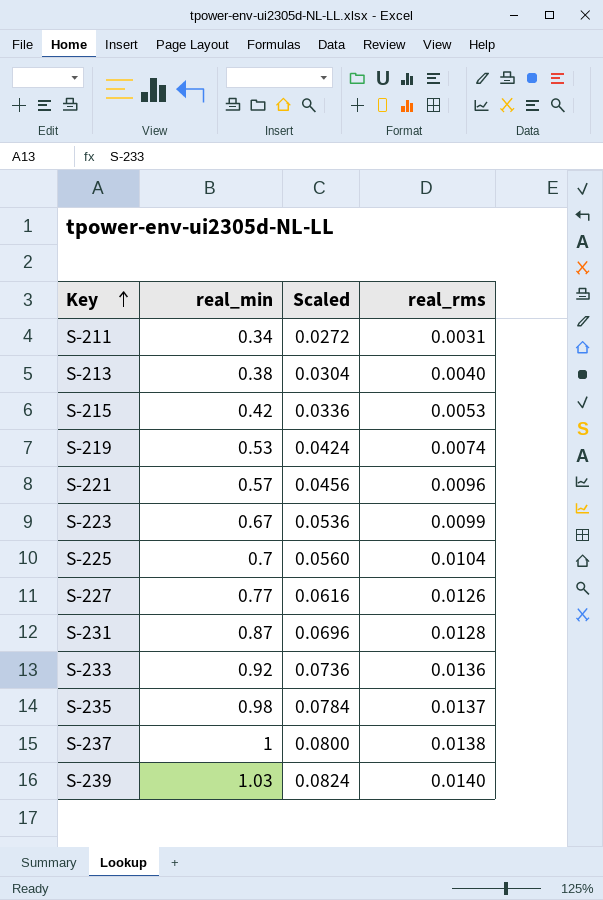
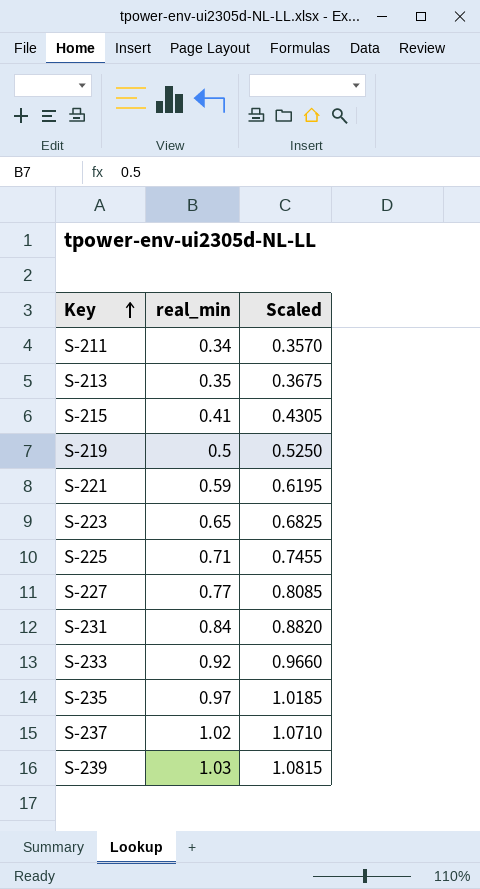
column real_rms | position: 4 -> none
column Scaled | formula: [real_min] * 0.08 -> [real_min] * 1.05
S-213 | real_min: 0.38 -> 0.35
S-215 | real_min: 0.42 -> 0.41
S-219 | real_min: 0.53 -> 0.5
S-221 | real_min: 0.57 -> 0.59
S-223 | real_min: 0.67 -> 0.65
S-225 | real_min: 0.7 -> 0.71
S-231 | real_min: 0.87 -> 0.84
S-235 | real_min: 0.98 -> 0.97
S-237 | real_min: 1 -> 1.02

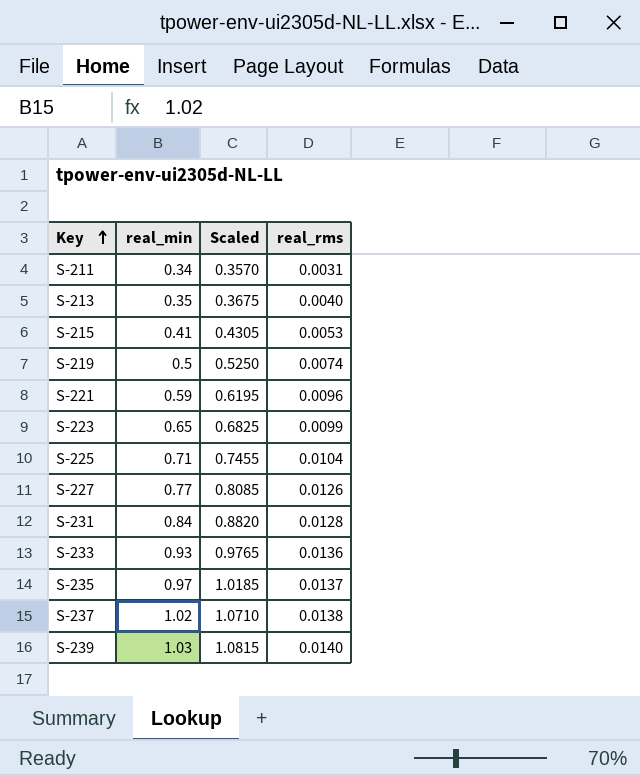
column real_rms | position: none -> 4
S-233 | real_min: 0.92 -> 0.93
S-233 | Scaled: 0.9660 -> 0.9765

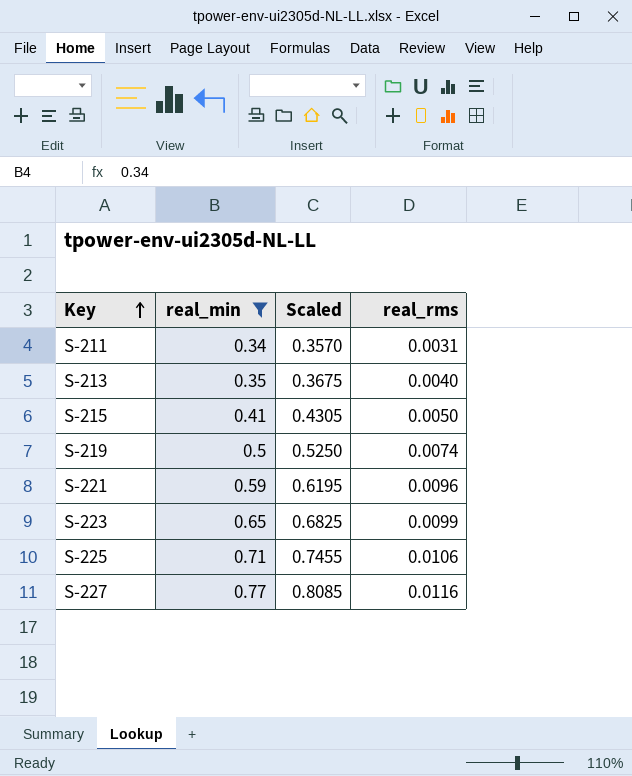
filter: none -> real_min <= 0.77
S-215 | real_rms: 0.0053 -> 0.0050
S-225 | real_rms: 0.0104 -> 0.0106
S-227 | real_rms: 0.0126 -> 0.0116

